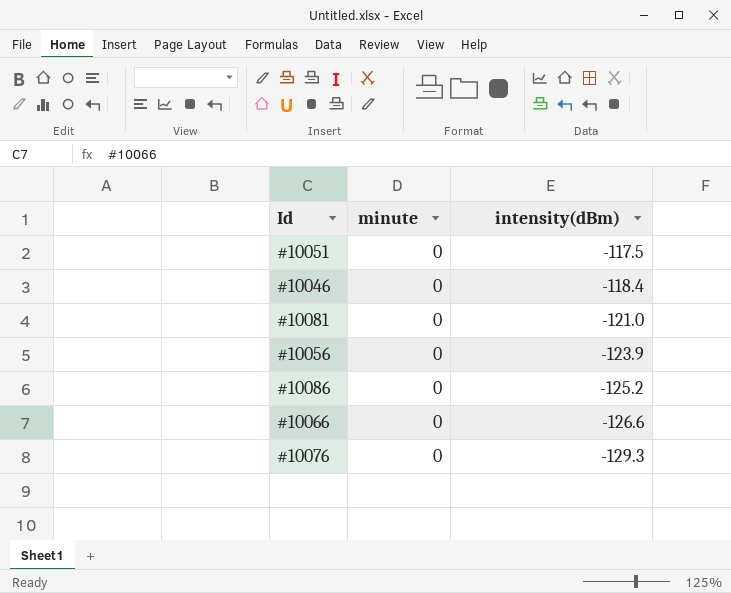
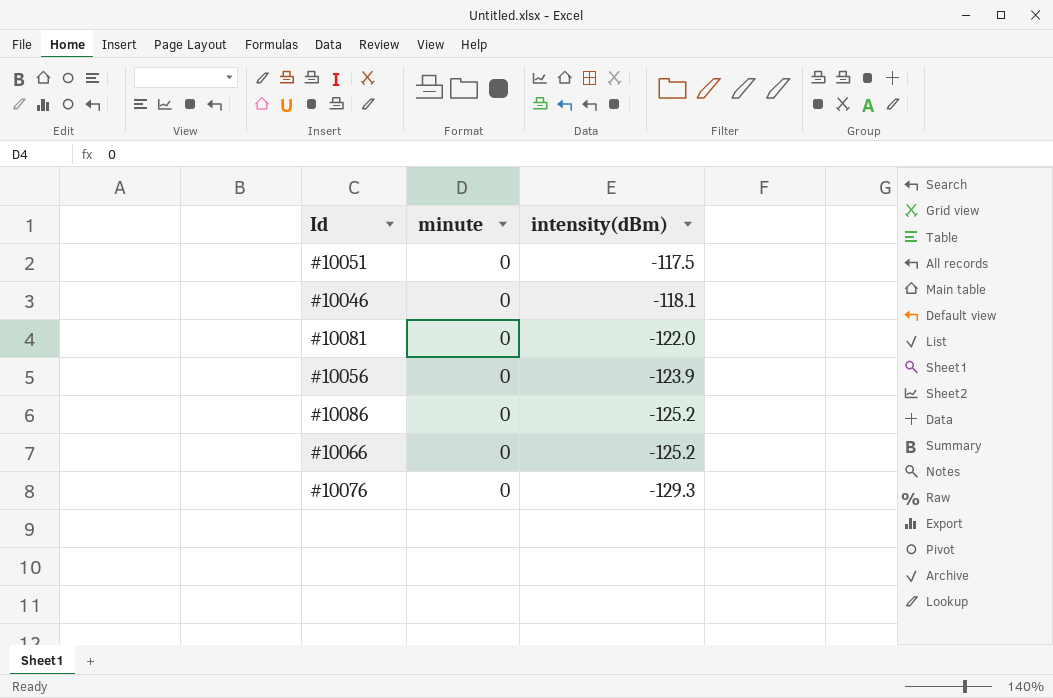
#10046 | intensity(dBm): -118.4 -> -118.1
#10081 | intensity(dBm): -121.0 -> -122.0
#10066 | intensity(dBm): -126.6 -> -125.2

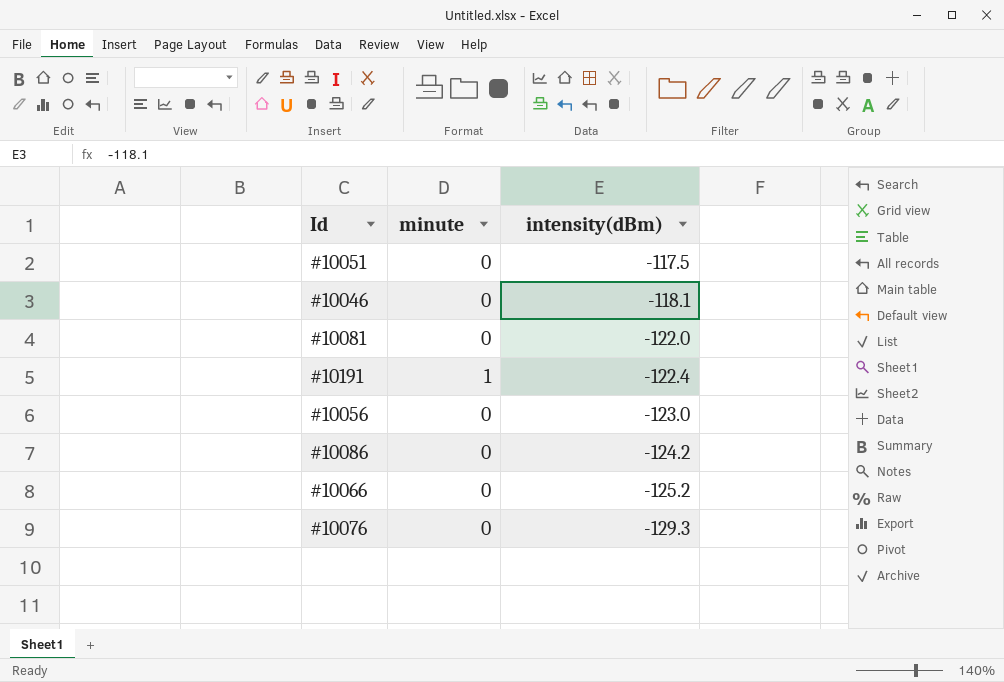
row #10191: none -> 1 | -122.4
#10056 | intensity(dBm): -123.9 -> -123.0
#10086 | intensity(dBm): -125.2 -> -124.2

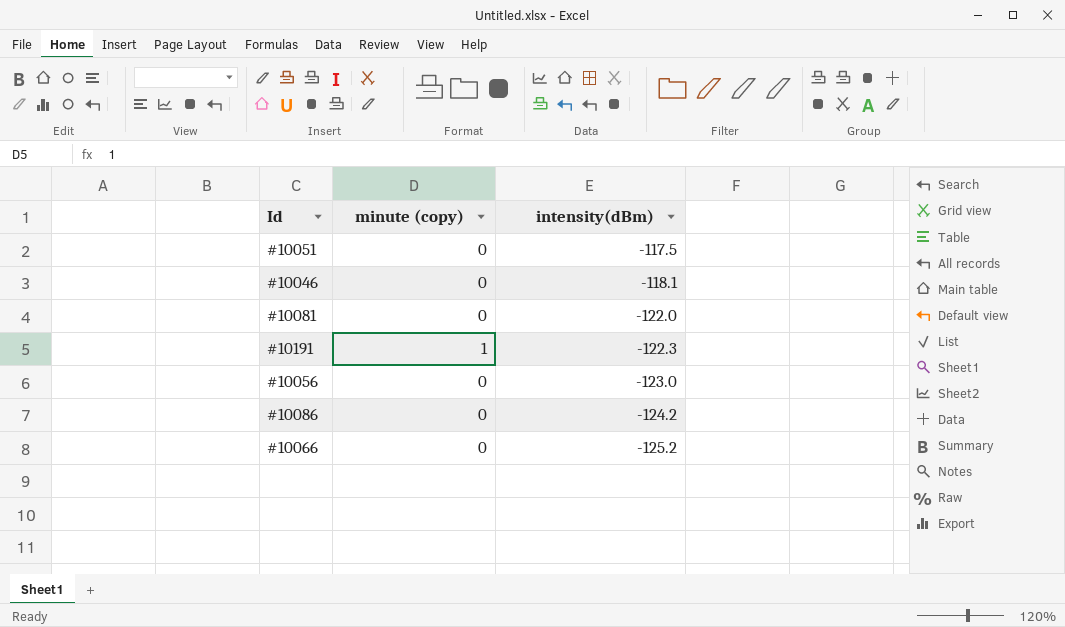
column name: minute -> minute (copy)
row #10076: 0 | -129.3 -> none
#10191 | intensity(dBm): -122.4 -> -122.3

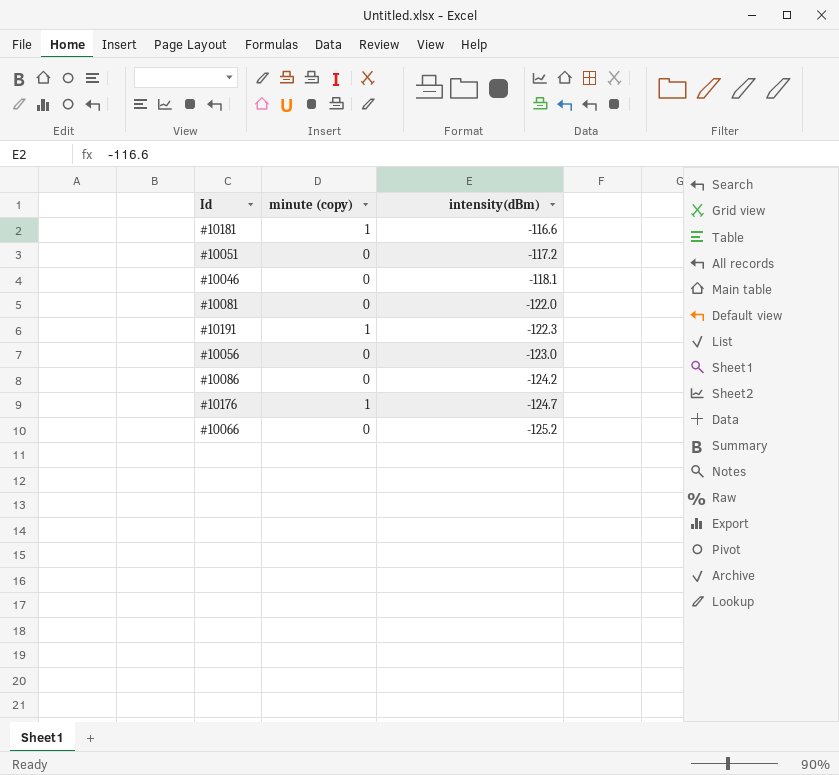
row #10181: none -> 1 | -116.6
#10051 | intensity(dBm): -117.5 -> -117.2
row #10176: none -> 1 | -124.7

